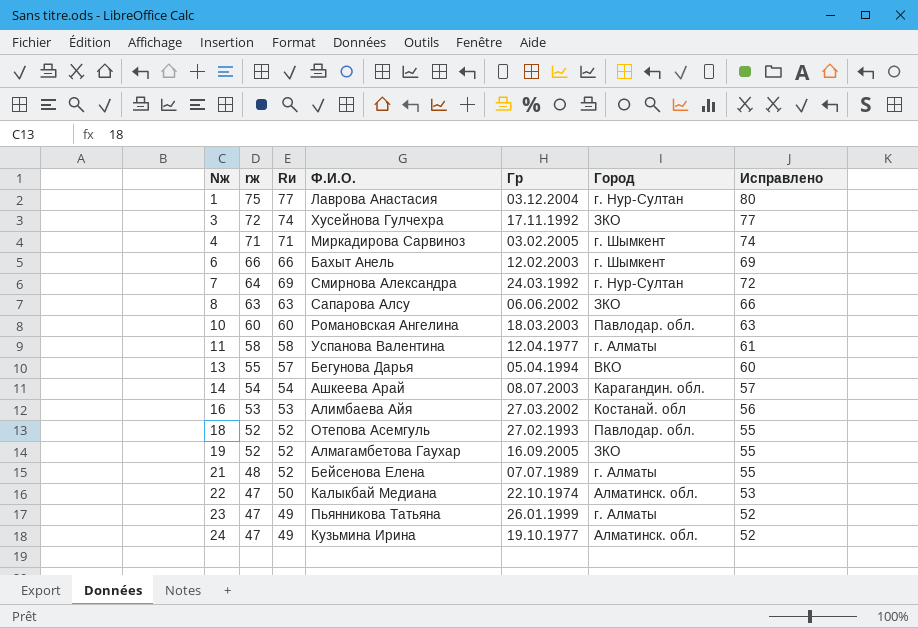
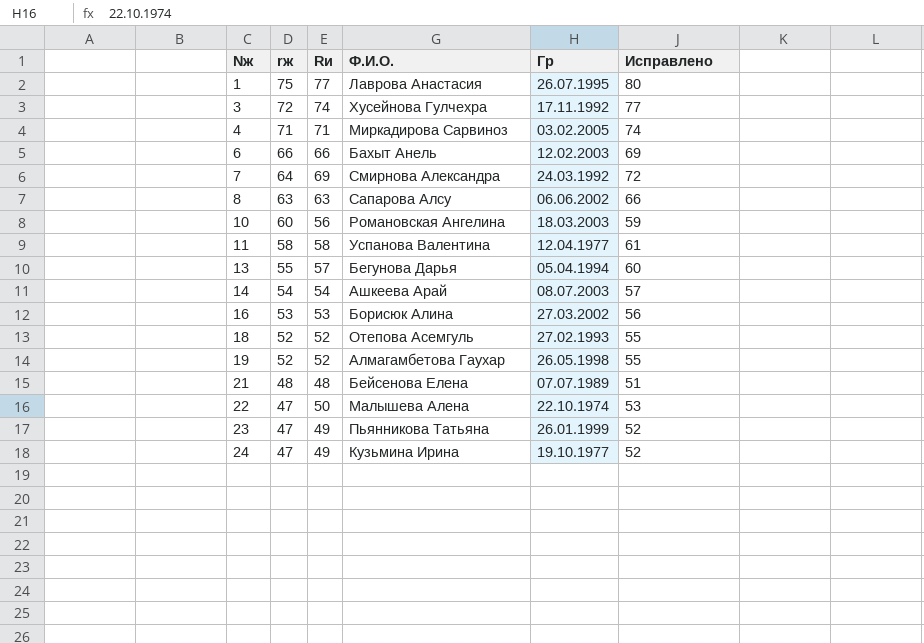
column Город | position: 6 -> none
1 | Гр: 03.12.2004 -> 26.07.1995
10 | Rи: 60 -> 56
10 | Исправлено: 63 -> 59
16 | Ф.И.О.: Алимбаева Айя -> Борисюк Алина
19 | Гр: 16.09.2005 -> 26.05.1998
21 | Rи: 52 -> 48
21 | Исправлено: 55 -> 51
22 | Ф.И.О.: Калыкбай Медиана -> Малышева Алена

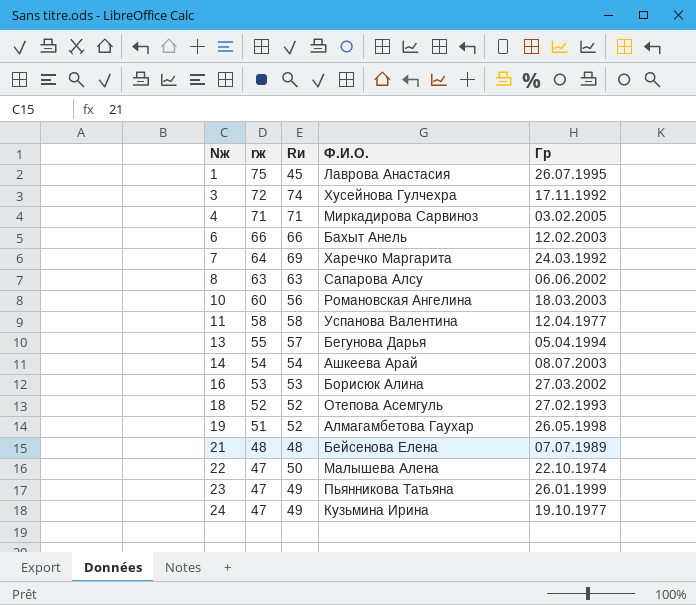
column Исправлено | formula: [Rи] + 3 -> none
1 | Rи: 77 -> 45
7 | Ф.И.О.: Смирнова Александра -> Харечко Маргарита
19 | rж: 52 -> 51

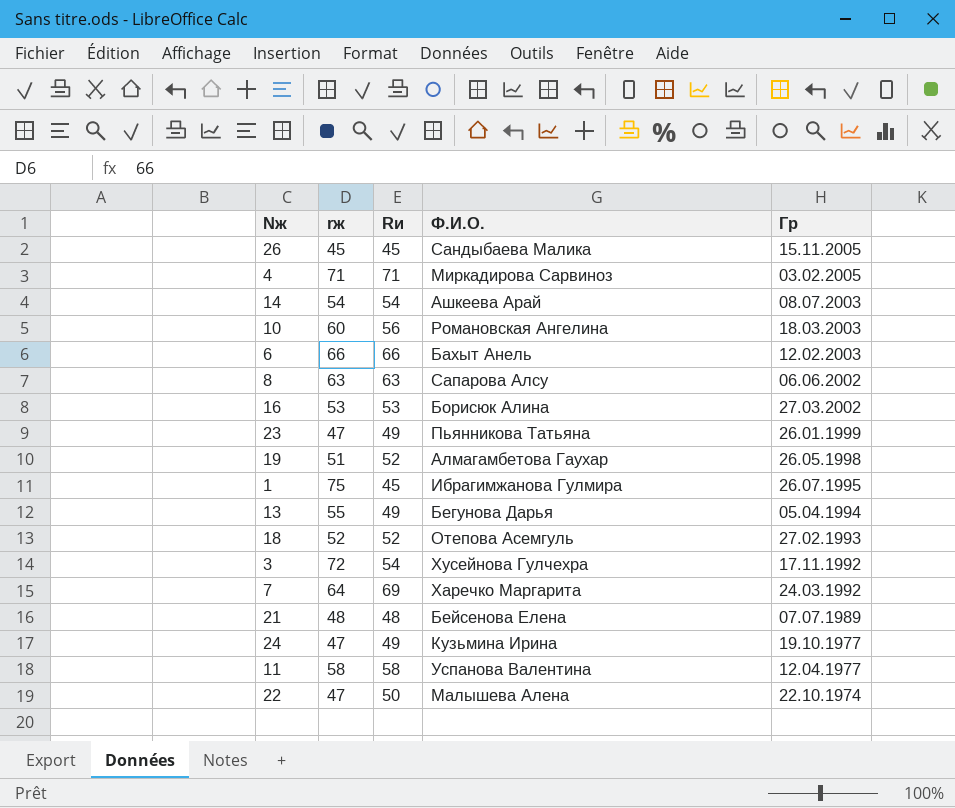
row order: Nж ascending -> Гр descending
row 26: none -> 45 | 45 | Сандыбаева Малика | 15.11.2005
1 | Ф.И.О.: Лаврова Анастасия -> Ибрагимжанова Гулмира
13 | Rи: 57 -> 49
3 | Rи: 74 -> 54

